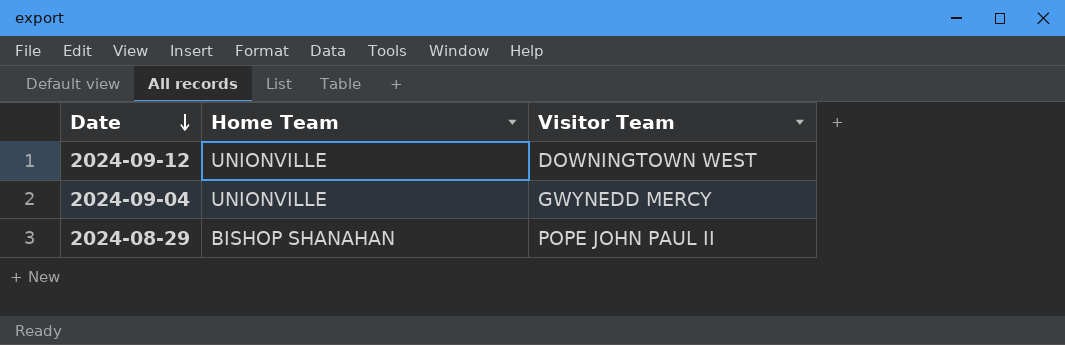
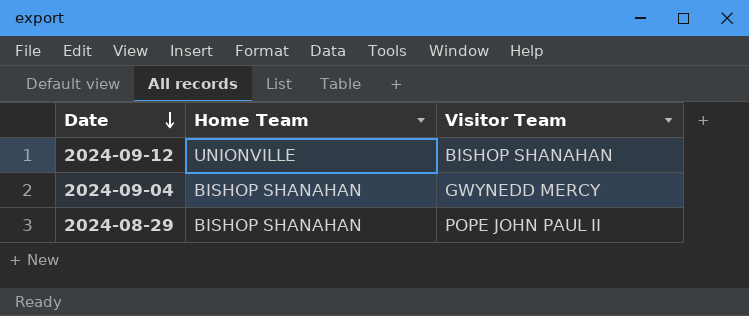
2024-09-12 | Visitor Team: DOWNINGTOWN WEST -> BISHOP SHANAHAN
2024-09-04 | Home Team: UNIONVILLE -> BISHOP SHANAHAN

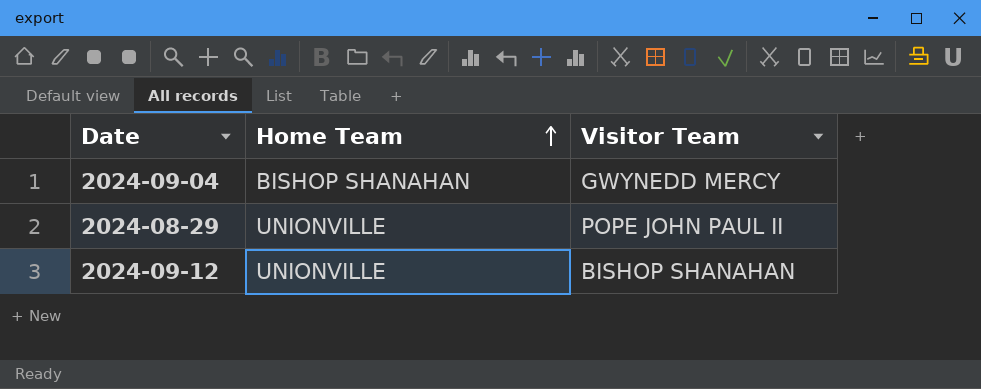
row order: Date descending -> Home Team ascending
2024-08-29 | Home Team: BISHOP SHANAHAN -> UNIONVILLE

